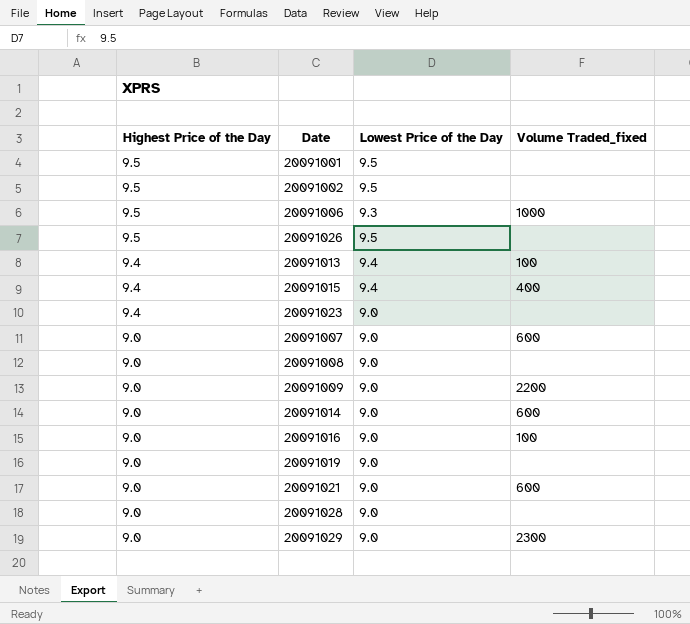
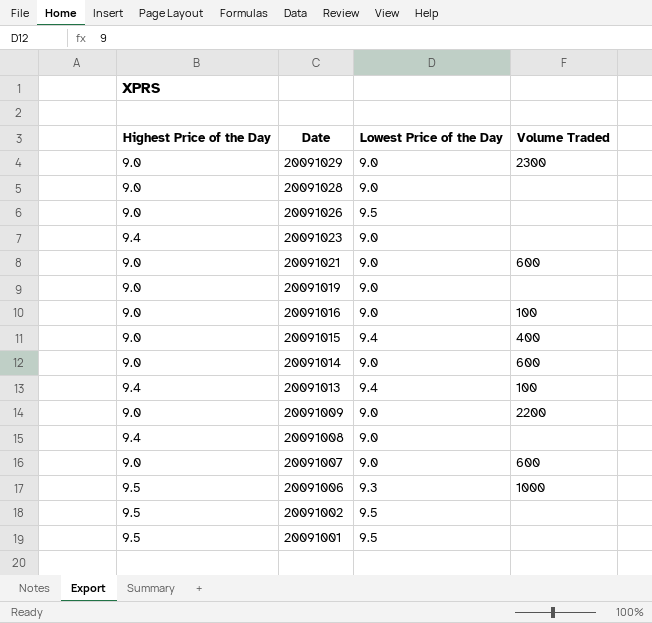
row order: Highest Price of the Day descending -> Date descending
column name: Volume Traded_fixed -> Volume Traded
20091026 | Highest Price of the Day: 9.5 -> 9.0
20091015 | Highest Price of the Day: 9.4 -> 9.0
20091008 | Highest Price of the Day: 9.0 -> 9.4

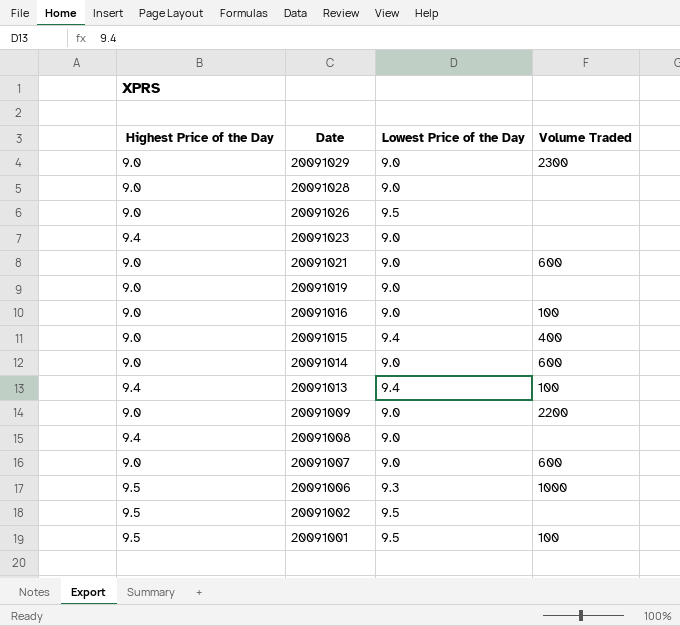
20091001 | Volume Traded: none -> 100

